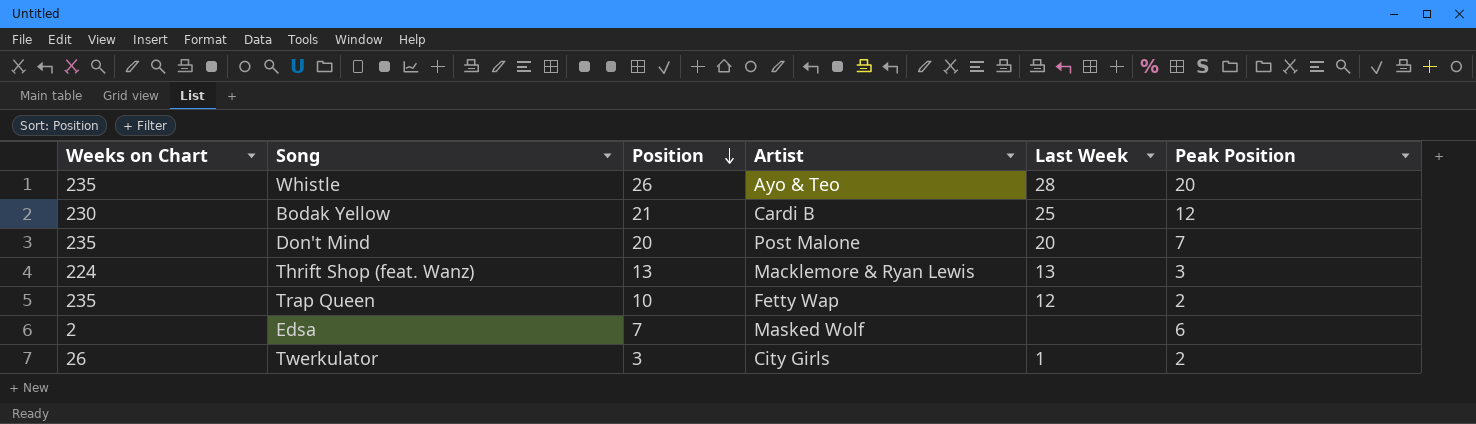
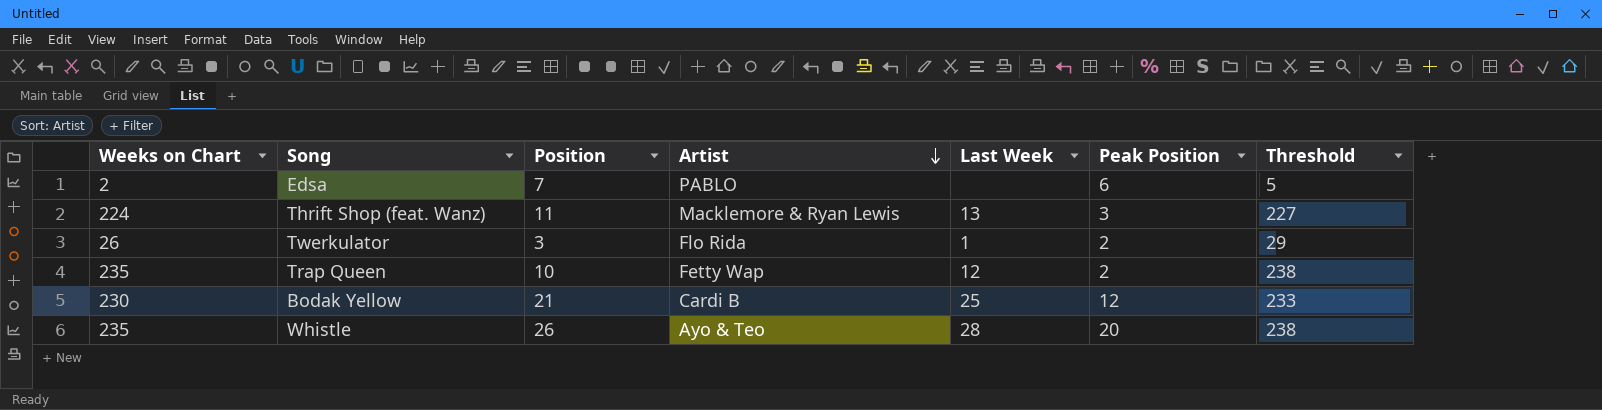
row order: Position descending -> Artist descending
column Threshold | formula: none -> [Weeks on Chart] + 3
row Don't Mind: 235 | 20 | Post Malone | 20 | 7 -> none
Edsa | Artist: Masked Wolf -> PABLO
Thrift Shop (feat. Wanz) | Position: 13 -> 11
Twerkulator | Artist: City Girls -> Flo Rida

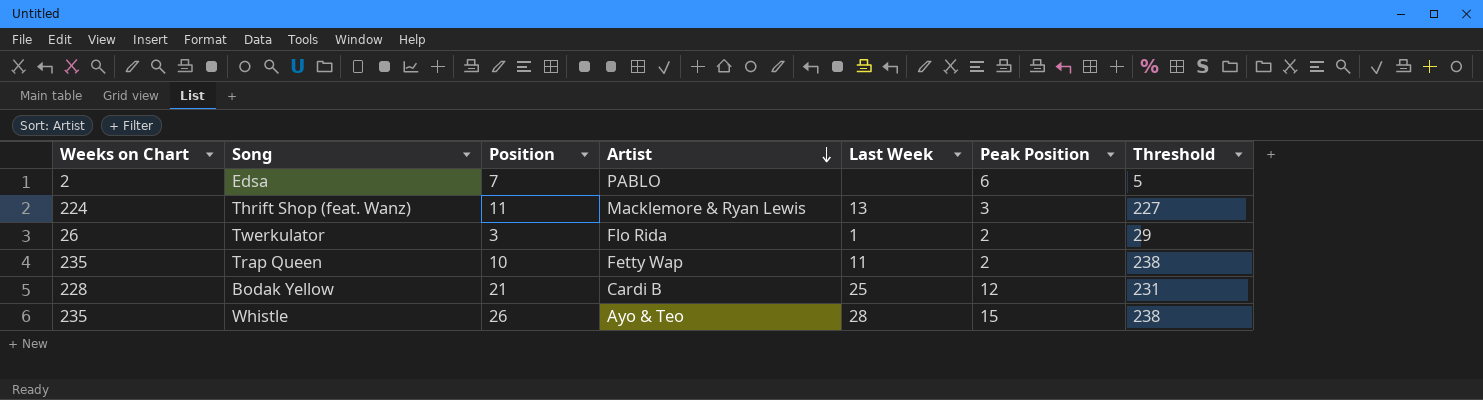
Trap Queen | Last Week: 12 -> 11
Bodak Yellow | Weeks on Chart: 230 -> 228
Bodak Yellow | Threshold: 233 -> 231
Whistle | Peak Position: 20 -> 15

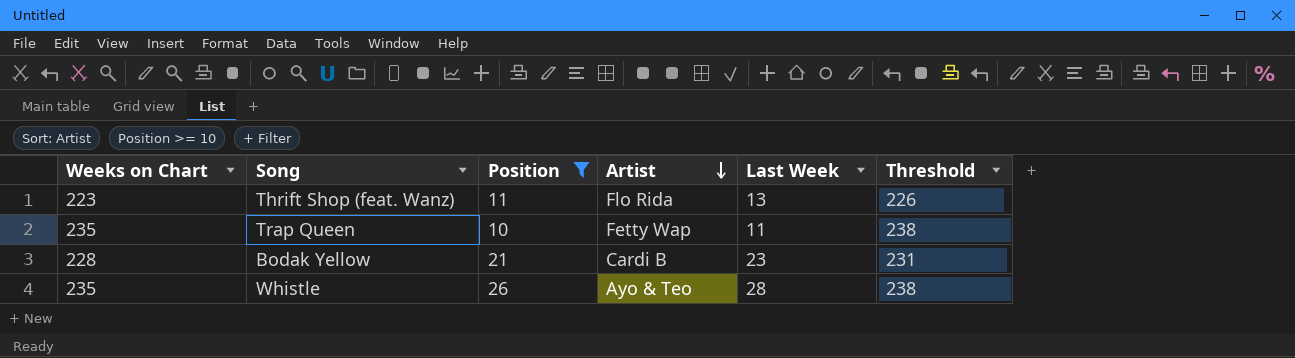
filter: none -> Position >= 10
column Peak Position | position: 6 -> none
Thrift Shop (feat. Wanz) | Weeks on Chart: 224 -> 223
Thrift Shop (feat. Wanz) | Artist: Macklemore & Ryan Lewis -> Flo Rida
Thrift Shop (feat. Wanz) | Threshold: 227 -> 226
Bodak Yellow | Last Week: 25 -> 23

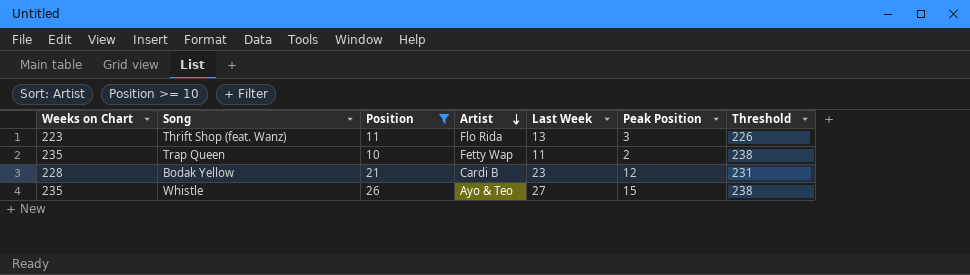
column Peak Position | position: none -> 6
Whistle | Last Week: 28 -> 27

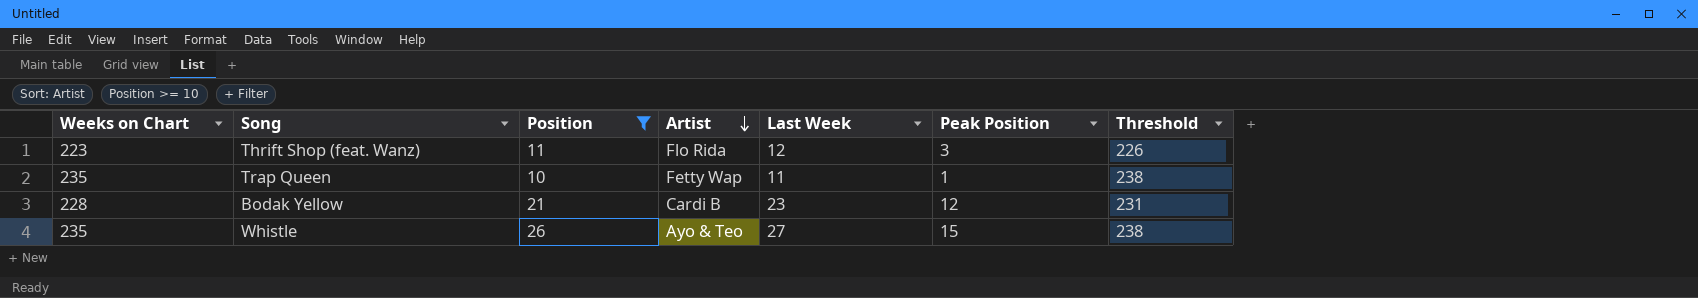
Thrift Shop (feat. Wanz) | Last Week: 13 -> 12
Trap Queen | Peak Position: 2 -> 1

